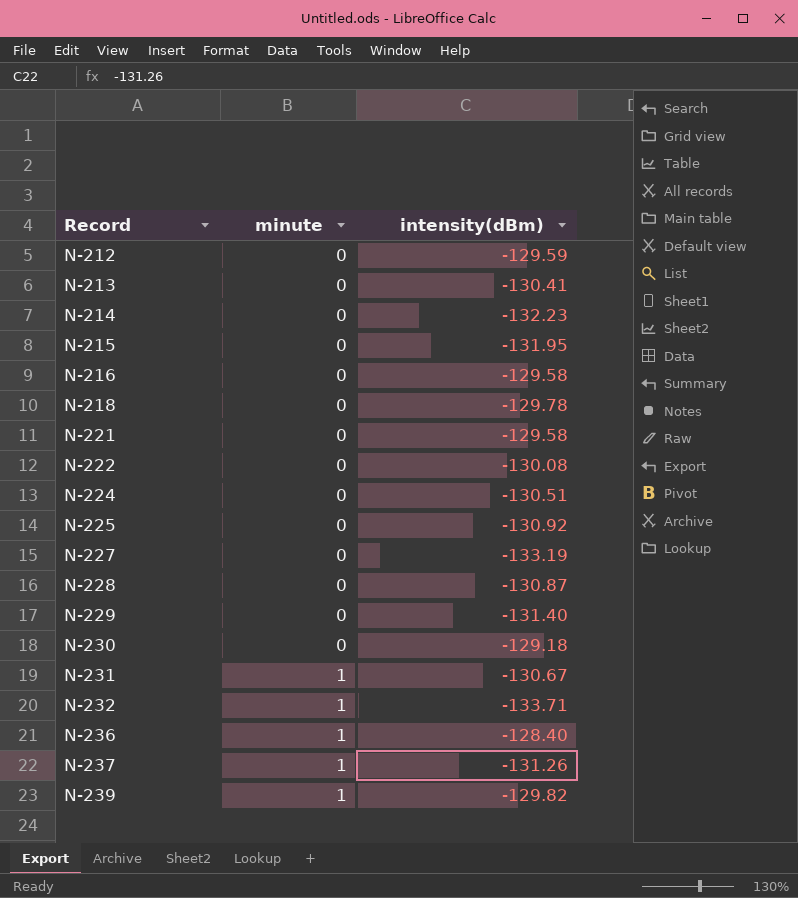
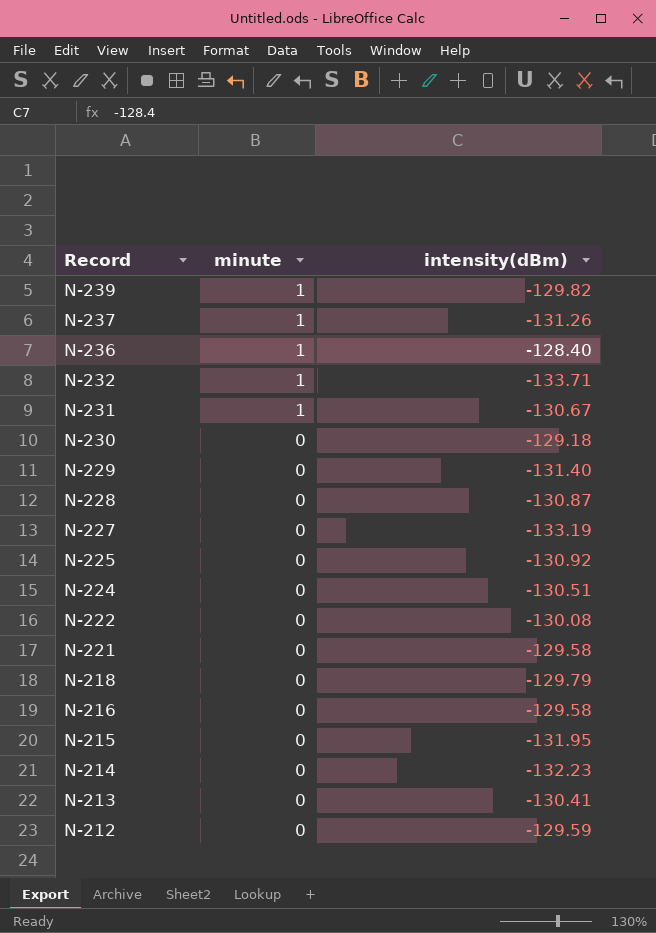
row order: Record ascending -> Record descending
N-218 | intensity(dBm): -129.78 -> -129.79

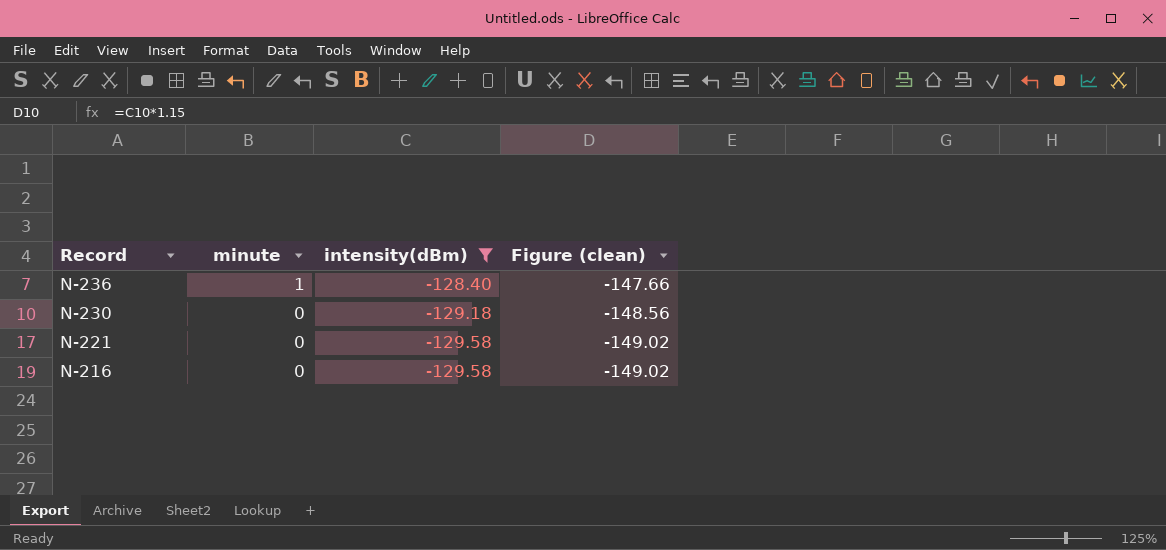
filter: none -> intensity(dBm) >= -129.58
column Figure (clean) | formula: none -> [intensity(dBm)] * 1.15

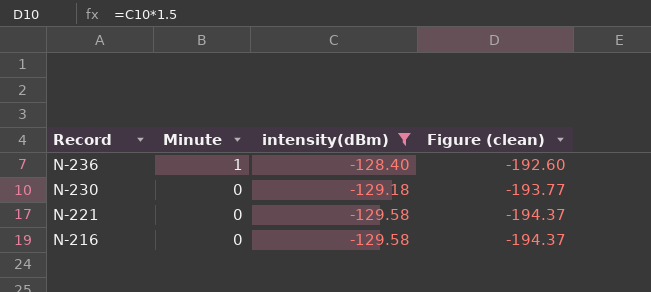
column name: minute -> Minute
column Figure (clean) | formula: [intensity(dBm)] * 1.15 -> [intensity(dBm)] * 1.5

